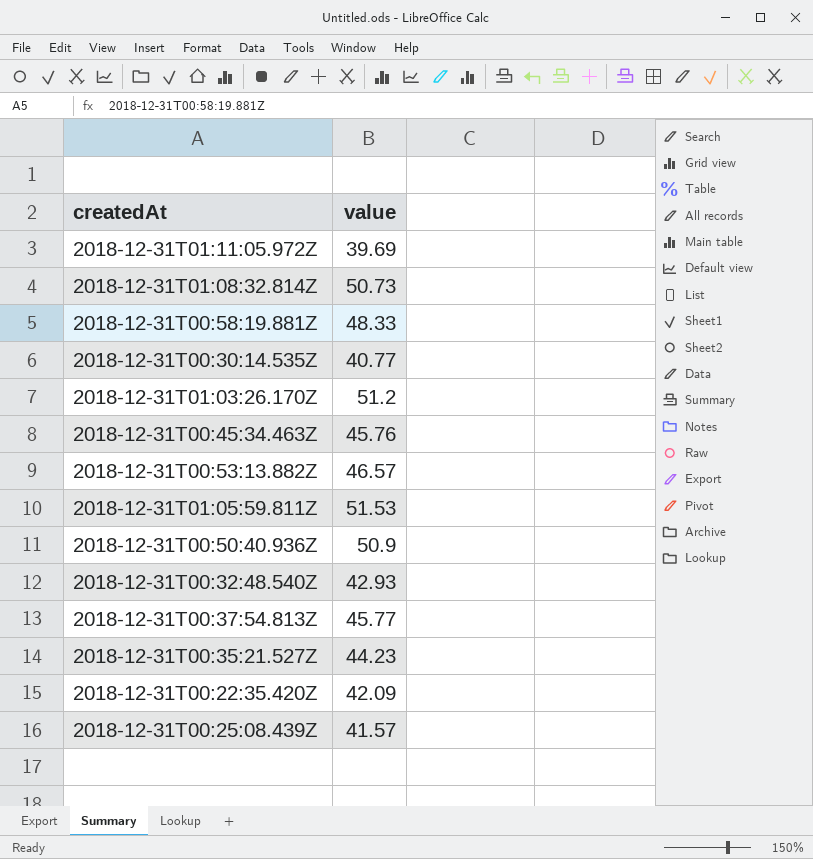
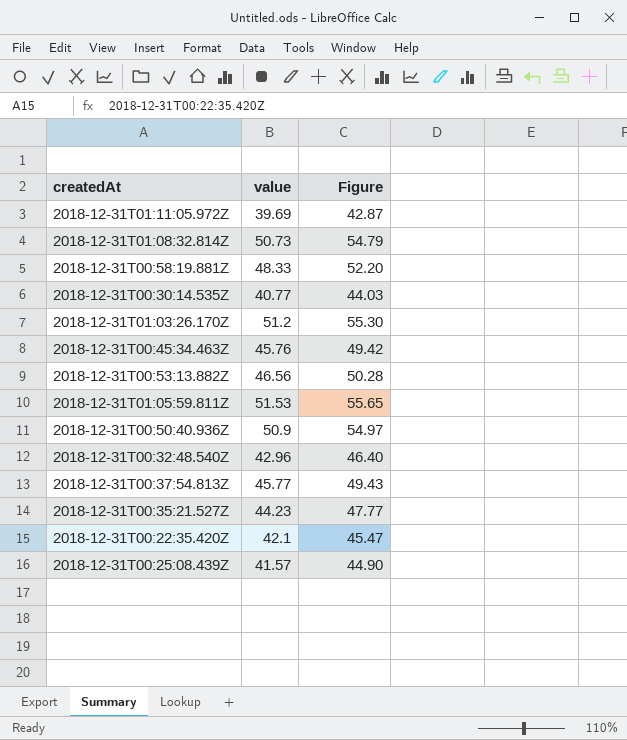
column Figure | formula: none -> [value] * 1.08
2018-12-31T00:53:13.882Z | value: 46.57 -> 46.56
2018-12-31T00:32:48.540Z | value: 42.93 -> 42.96
2018-12-31T00:22:35.420Z | value: 42.09 -> 42.1

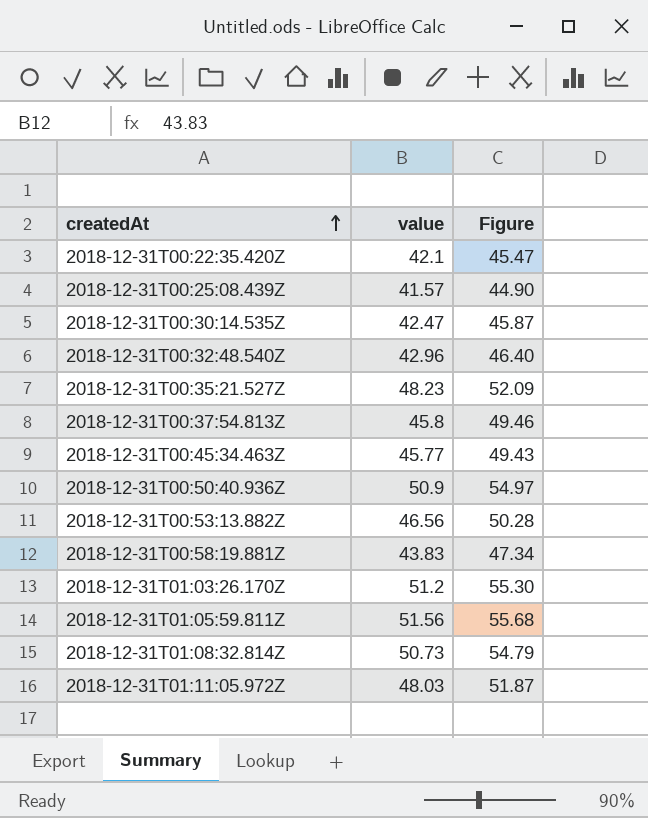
row order: none -> createdAt ascending
2018-12-31T00:30:14.535Z | value: 40.77 -> 42.47
2018-12-31T00:30:14.535Z | Figure: 44.03 -> 45.87
2018-12-31T00:35:21.527Z | value: 44.23 -> 48.23
2018-12-31T00:35:21.527Z | Figure: 47.77 -> 52.09
2018-12-31T00:37:54.813Z | value: 45.77 -> 45.8
2018-12-31T00:37:54.813Z | Figure: 49.43 -> 49.46
2018-12-31T00:45:34.463Z | value: 45.76 -> 45.77
2018-12-31T00:45:34.463Z | Figure: 49.42 -> 49.43
2018-12-31T00:58:19.881Z | value: 48.33 -> 43.83
2018-12-31T00:58:19.881Z | Figure: 52.20 -> 47.34
2018-12-31T01:05:59.811Z | value: 51.53 -> 51.56
2018-12-31T01:05:59.811Z | Figure: 55.65 -> 55.68
2018-12-31T01:11:05.972Z | value: 39.69 -> 48.03
2018-12-31T01:11:05.972Z | Figure: 42.87 -> 51.87

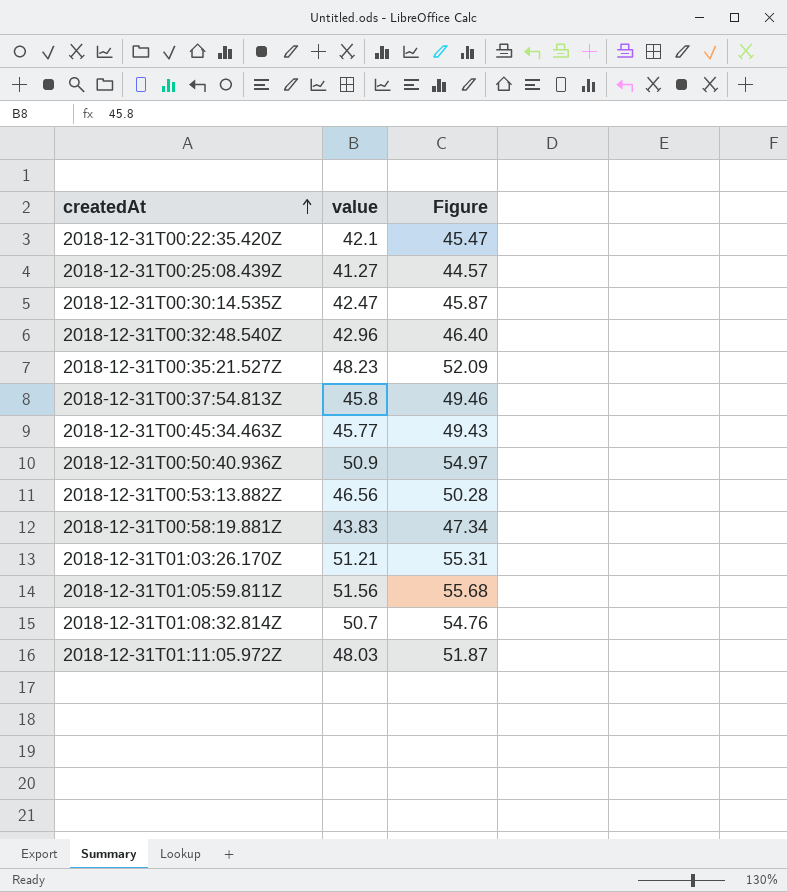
2018-12-31T00:25:08.439Z | value: 41.57 -> 41.27
2018-12-31T00:25:08.439Z | Figure: 44.90 -> 44.57
2018-12-31T01:03:26.170Z | value: 51.2 -> 51.21
2018-12-31T01:03:26.170Z | Figure: 55.30 -> 55.31
2018-12-31T01:08:32.814Z | value: 50.73 -> 50.7
2018-12-31T01:08:32.814Z | Figure: 54.79 -> 54.76

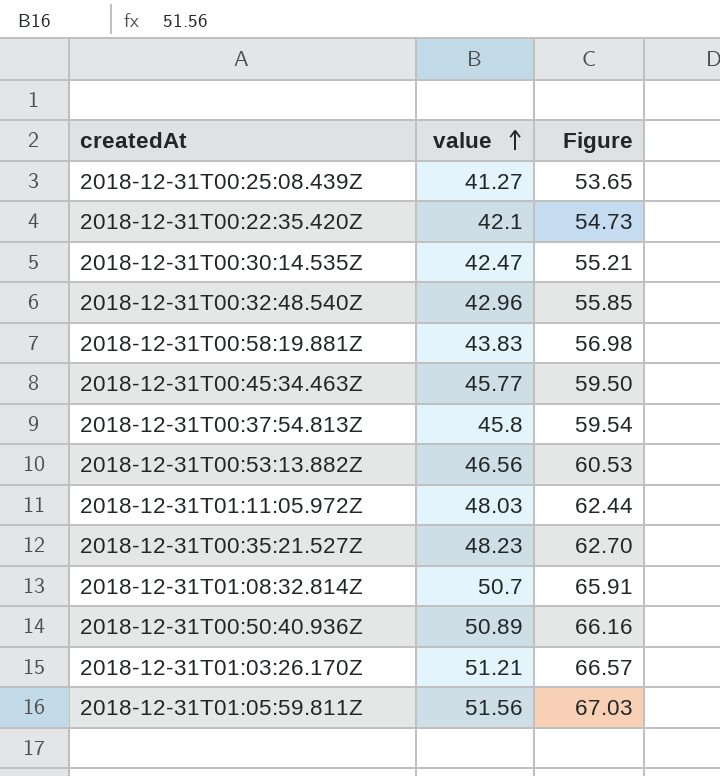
row order: createdAt ascending -> value ascending
column Figure | formula: [value] * 1.08 -> [value] * 1.3
2018-12-31T00:50:40.936Z | value: 50.9 -> 50.89

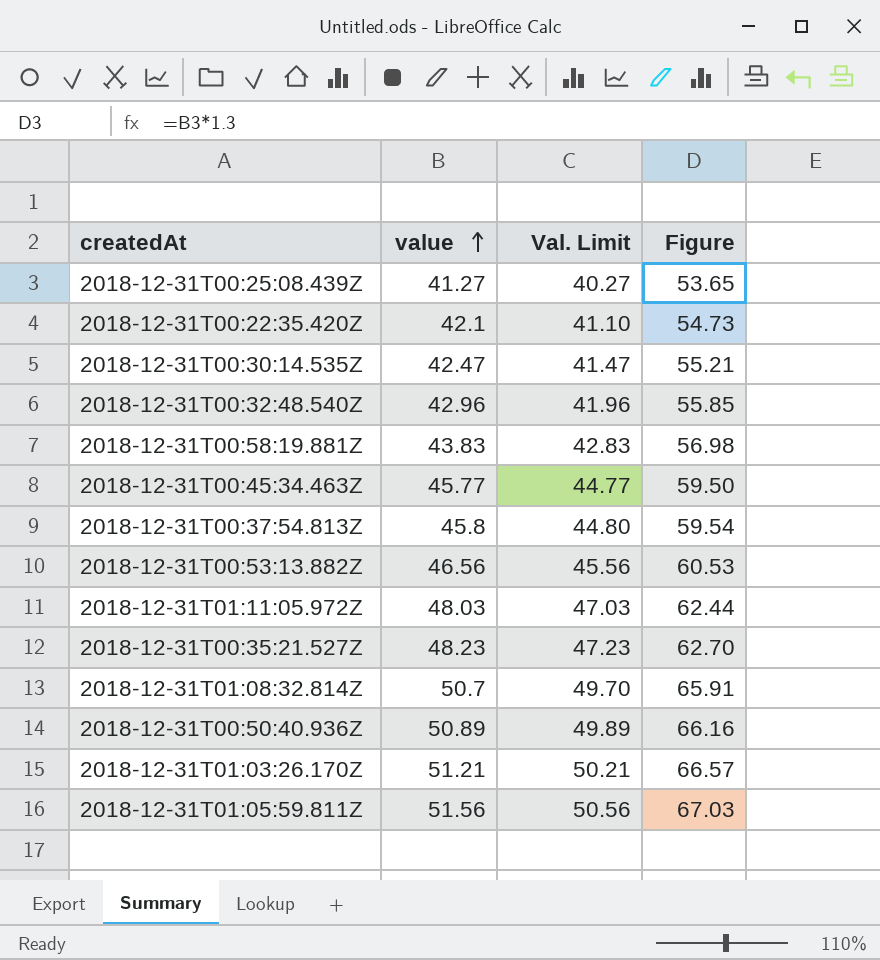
column Val. Limit | formula: none -> [value] - 1

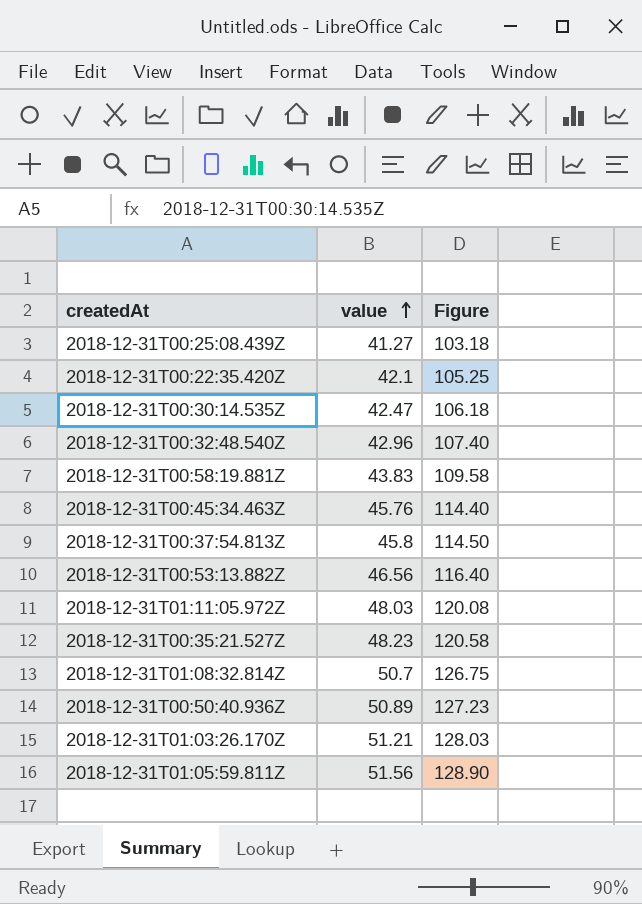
column Val. Limit | formula: [value] - 1 -> none
column Figure | formula: [value] * 1.3 -> [value] * 2.5
2018-12-31T00:45:34.463Z | value: 45.77 -> 45.76

